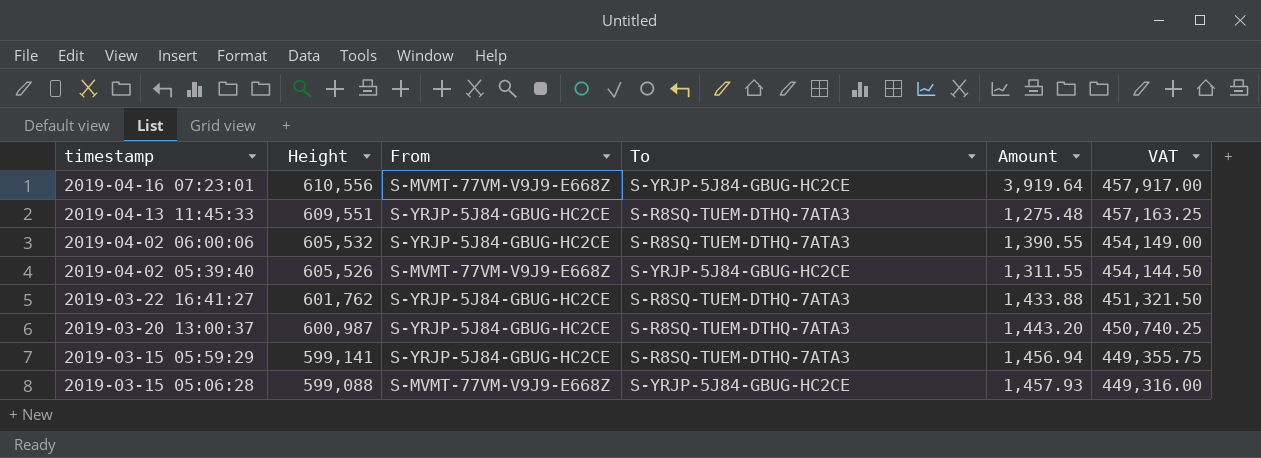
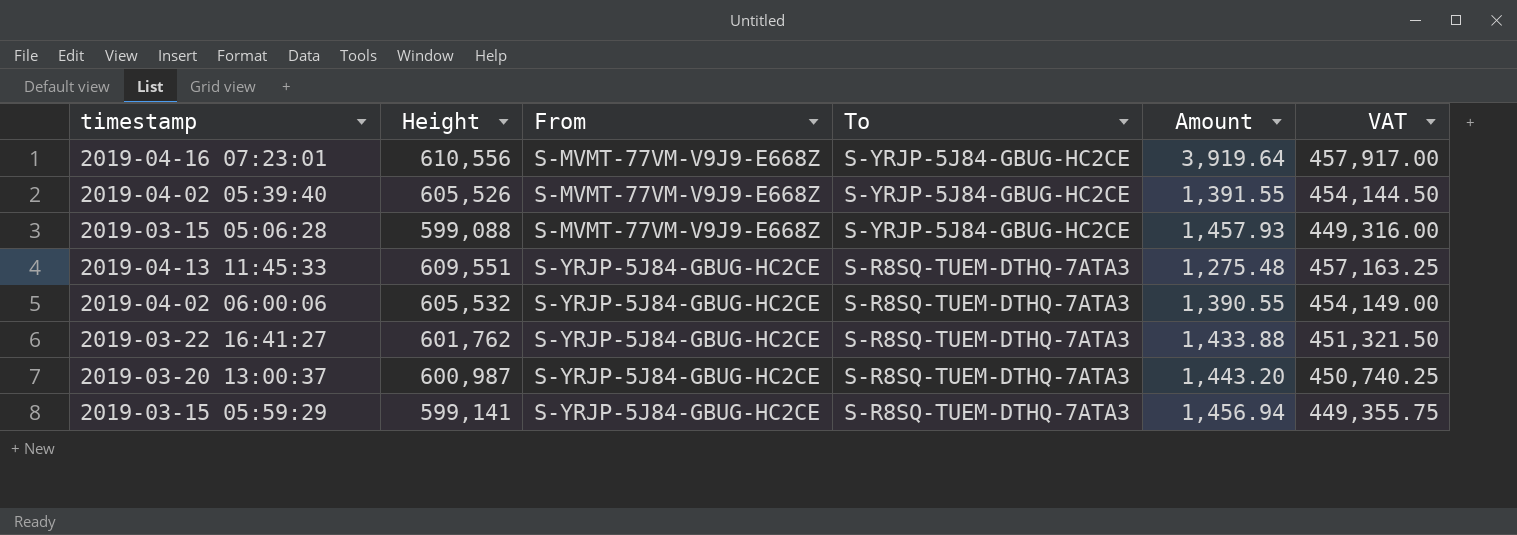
row order: timestamp descending -> From ascending
2019-04-02 05:39:40 | Amount: 1,311.55 -> 1,391.55

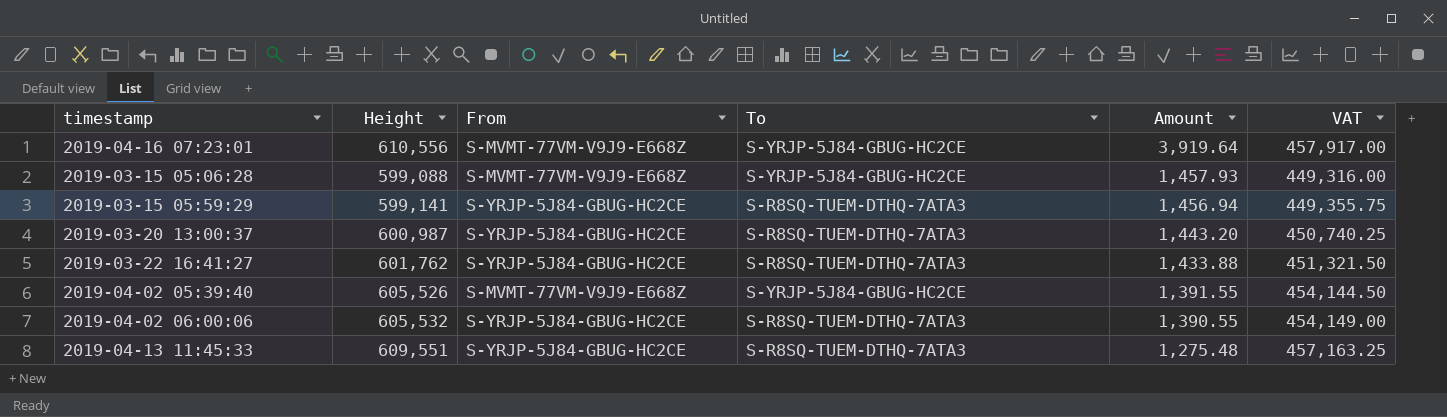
row order: From ascending -> Amount descending

